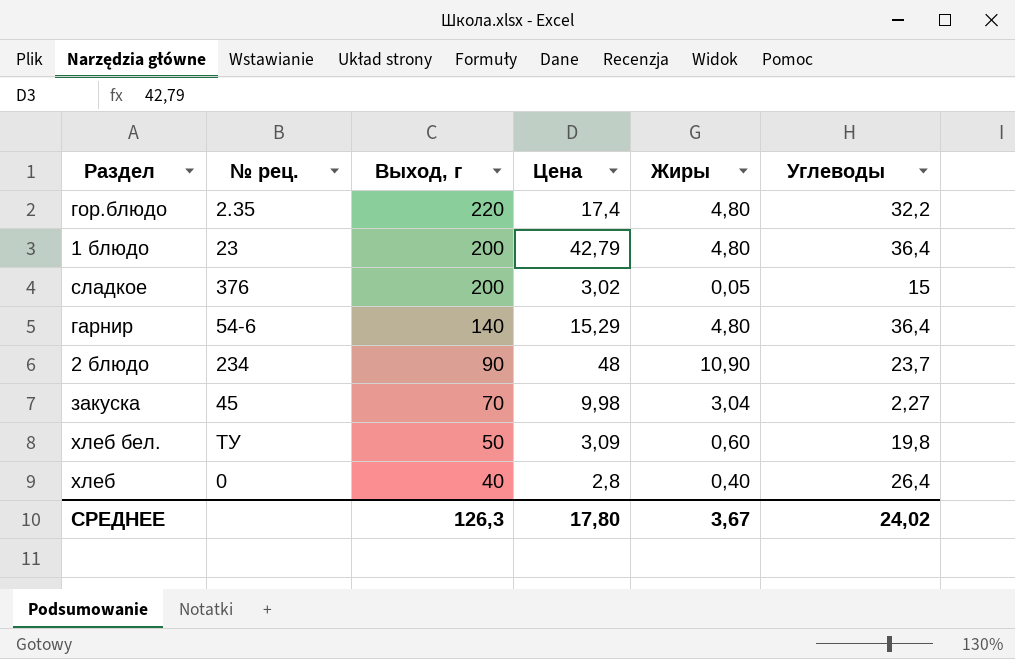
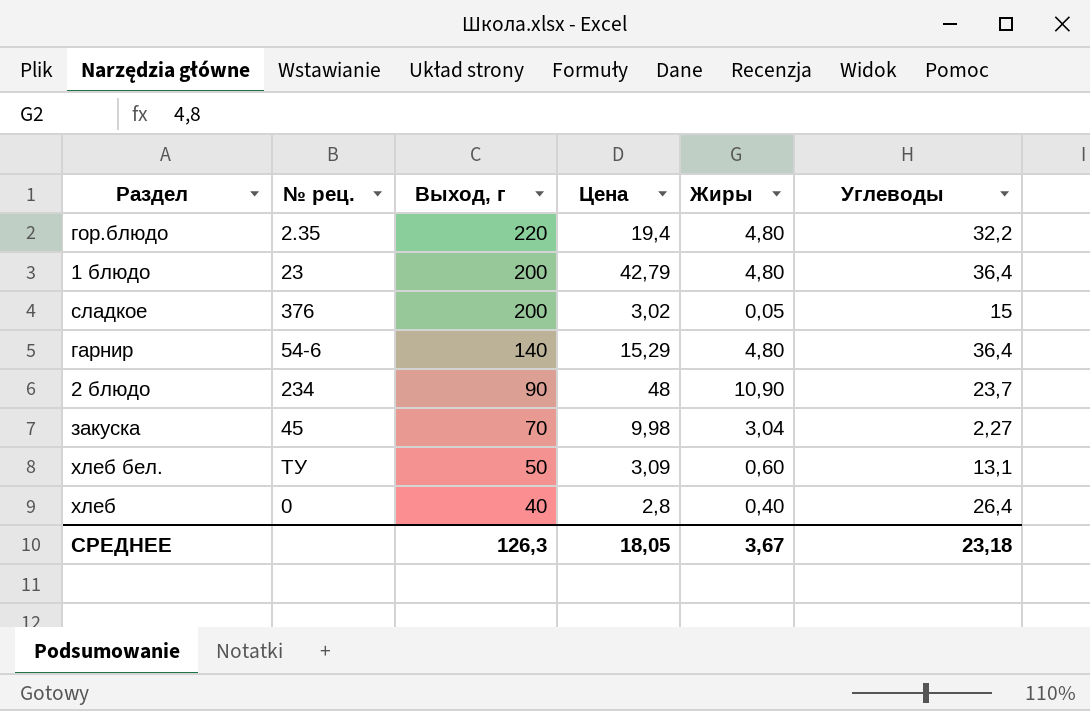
гор.блюдо | Цена: 17,4 -> 19,4
хлеб бел. | Углеводы: 19,8 -> 13,1
СРЕДНЕЕ | Цена: 17,80 -> 18,05
СРЕДНЕЕ | Углеводы: 24,02 -> 23,18

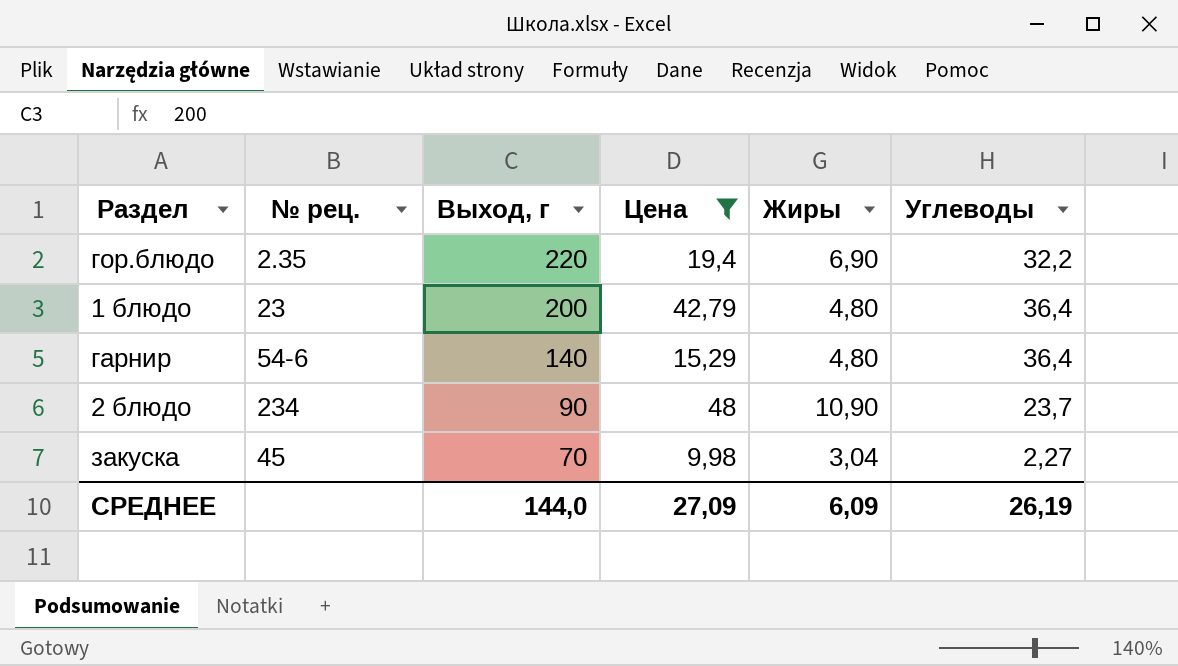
filter: none -> Цена >= 9,98
гор.блюдо | Жиры: 4,80 -> 6,90
СРЕДНЕЕ | Выход, г: 126,3 -> 144,0
СРЕДНЕЕ | Цена: 18,05 -> 27,09
СРЕДНЕЕ | Жиры: 3,67 -> 6,09
СРЕДНЕЕ | Углеводы: 23,18 -> 26,19

